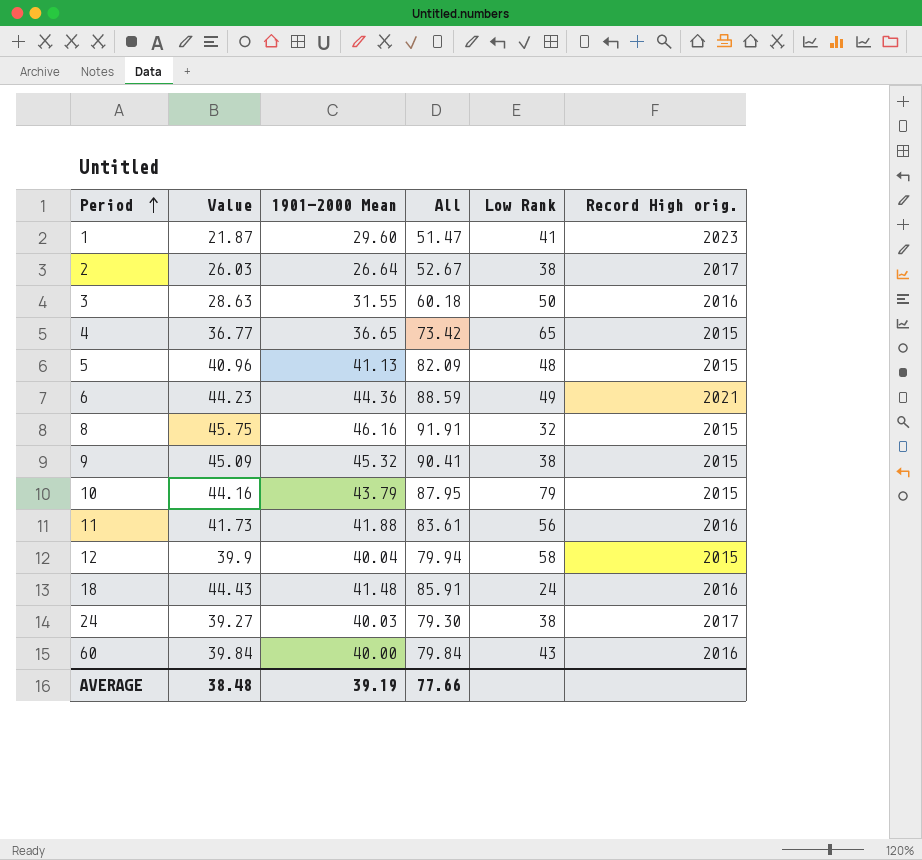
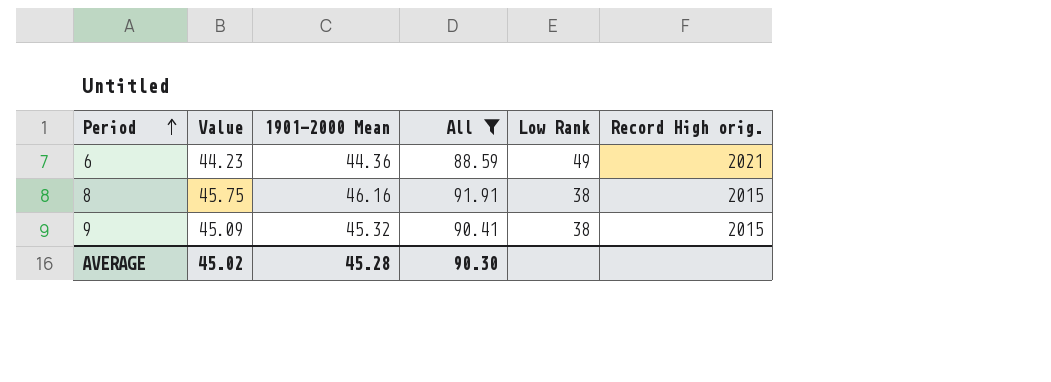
filter: none -> All >= 88.59
8 | Low Rank: 32 -> 38
AVERAGE | Value: 38.48 -> 45.02
AVERAGE | 1901-2000 Mean: 39.19 -> 45.28
AVERAGE | All: 77.66 -> 90.30

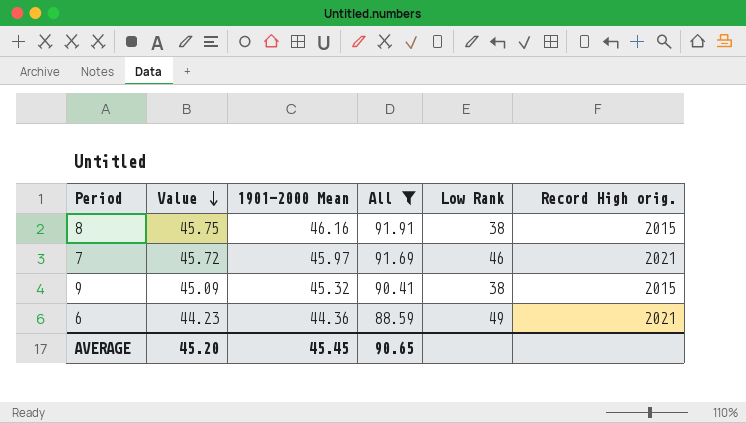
row order: Period ascending -> Value descending
row 7: none -> 45.72 | 45.97 | 91.69 | 46 | 2021
AVERAGE | Value: 45.02 -> 45.20
AVERAGE | 1901-2000 Mean: 45.28 -> 45.45
AVERAGE | All: 90.30 -> 90.65

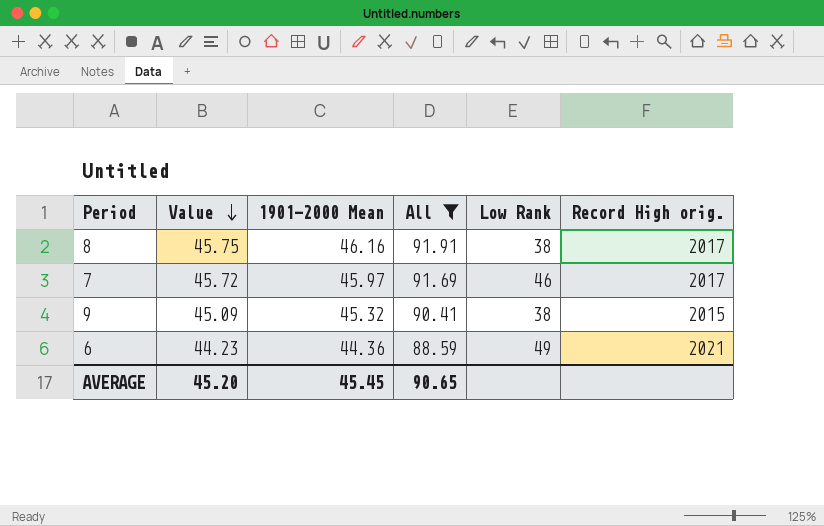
8 | Record High orig.: 2015 -> 2017
7 | Record High orig.: 2021 -> 2017

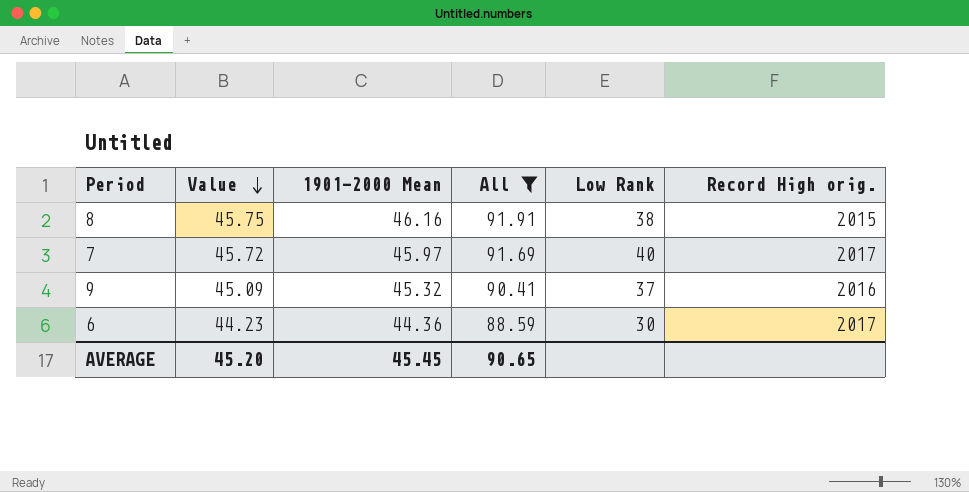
8 | Record High orig.: 2017 -> 2015
7 | Low Rank: 46 -> 40
9 | Low Rank: 38 -> 37
9 | Record High orig.: 2015 -> 2016
6 | Low Rank: 49 -> 30
6 | Record High orig.: 2021 -> 2017

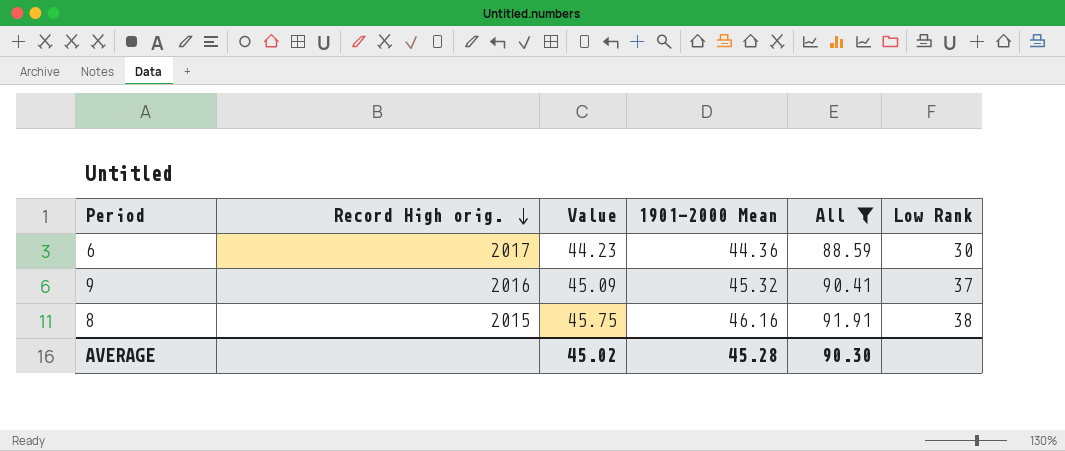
row order: Value descending -> Record High orig. descending
column Record High orig. | position: 6 -> 2
row 7: 45.72 | 45.97 | 91.69 | 40 | 2017 -> none
AVERAGE | Value: 45.20 -> 45.02
AVERAGE | 1901-2000 Mean: 45.45 -> 45.28
AVERAGE | All: 90.65 -> 90.30

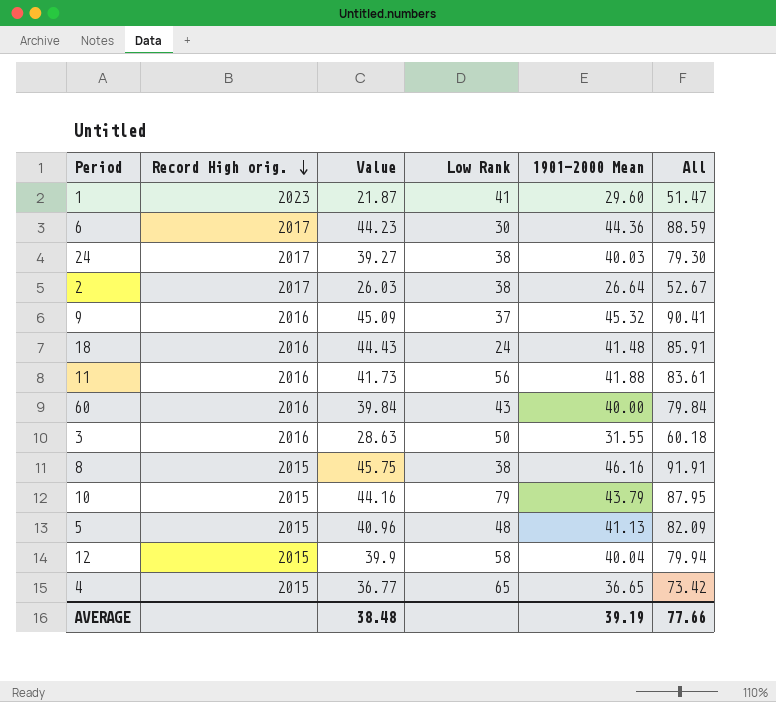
filter: All >= 88.59 -> none
column Low Rank | position: 6 -> 4
AVERAGE | Value: 45.02 -> 38.48
AVERAGE | 1901-2000 Mean: 45.28 -> 39.19
AVERAGE | All: 90.30 -> 77.66

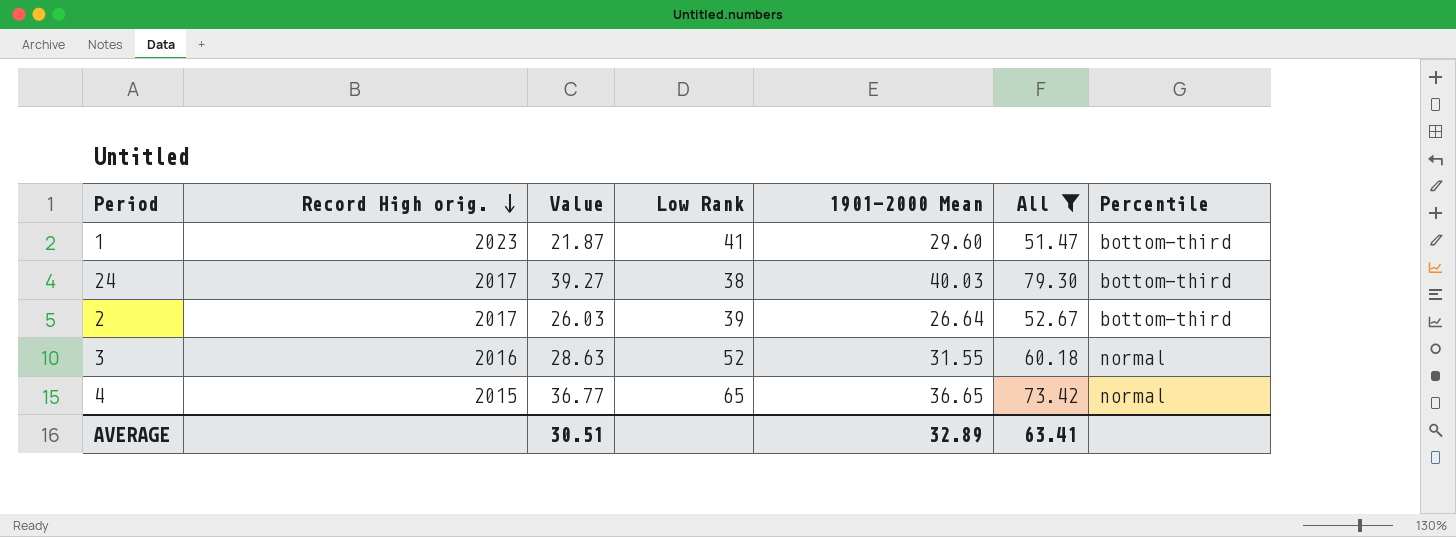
filter: none -> All <= 79.30
column Percentile | position: none -> 7
2 | Low Rank: 38 -> 39
3 | Low Rank: 50 -> 52
AVERAGE | Value: 38.48 -> 30.51
AVERAGE | 1901-2000 Mean: 39.19 -> 32.89
AVERAGE | All: 77.66 -> 63.41

